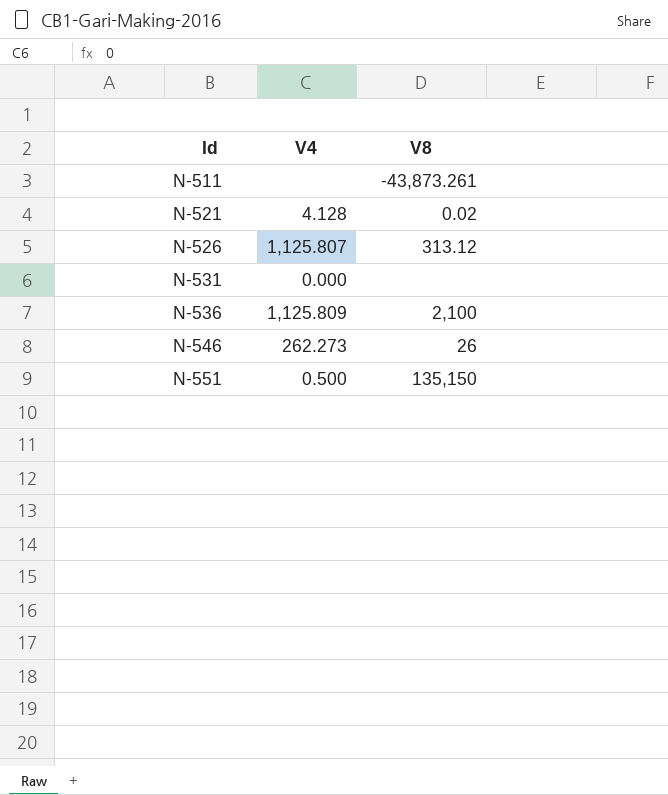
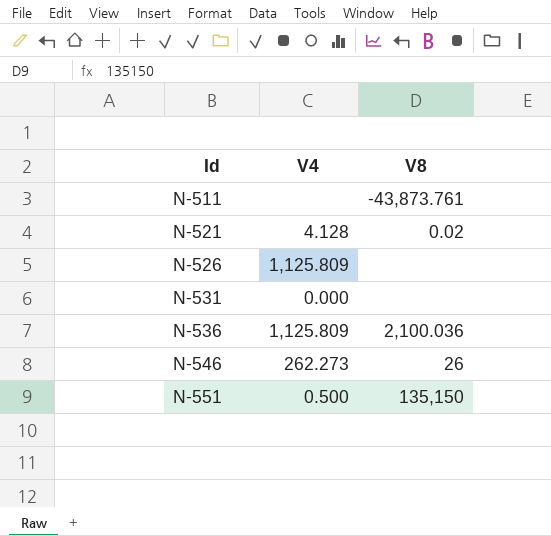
N-511 | V8: -43,873.261 -> -43,873.761
N-526 | V4: 1,125.807 -> 1,125.809
N-526 | V8: 313.12 -> none
N-536 | V8: 2,100 -> 2,100.036

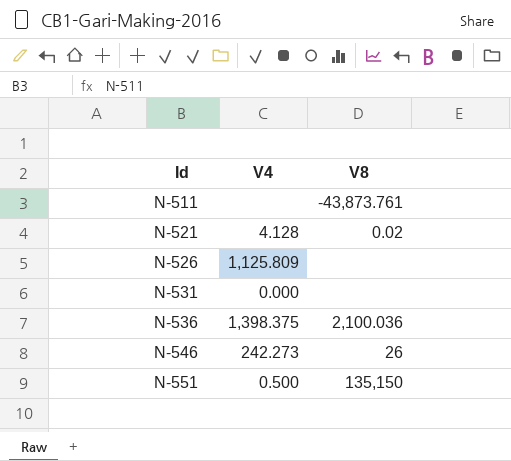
N-536 | V4: 1,125.809 -> 1,398.375
N-546 | V4: 262.273 -> 242.273

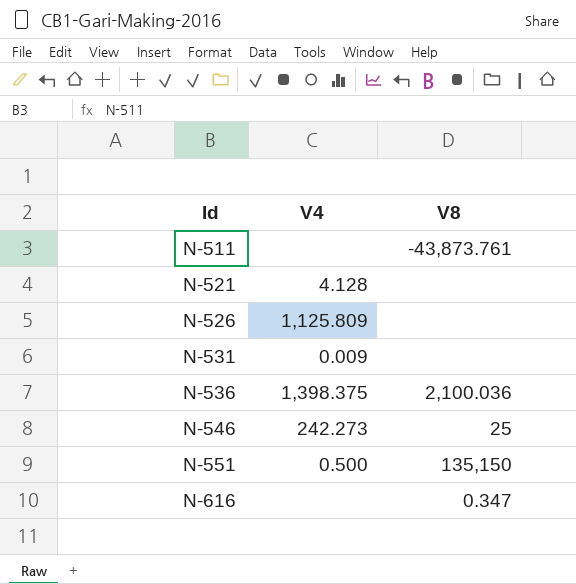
N-521 | V8: 0.02 -> none
N-531 | V4: 0.000 -> 0.009
N-546 | V8: 26 -> 25
row N-616: none -> none | 0.347

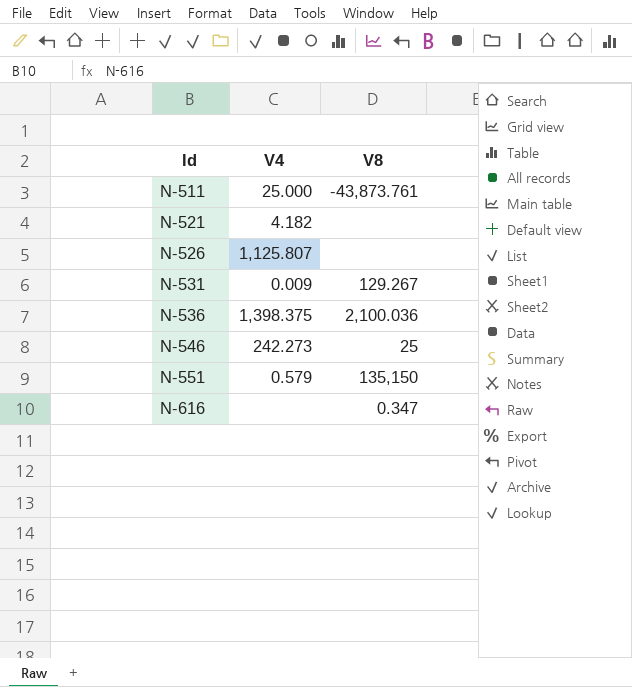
N-511 | V4: none -> 25.000
N-521 | V4: 4.128 -> 4.182
N-526 | V4: 1,125.809 -> 1,125.807
N-531 | V8: none -> 129.267
N-551 | V4: 0.500 -> 0.579

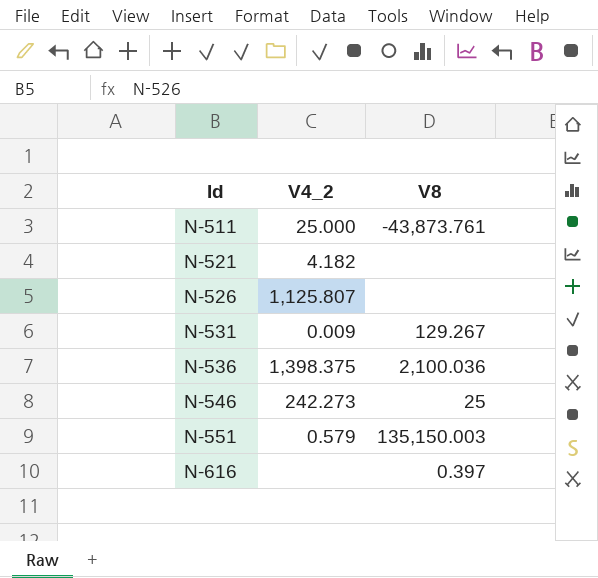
column name: V4 -> V4_2
N-551 | V8: 135,150 -> 135,150.003
N-616 | V8: 0.347 -> 0.397

